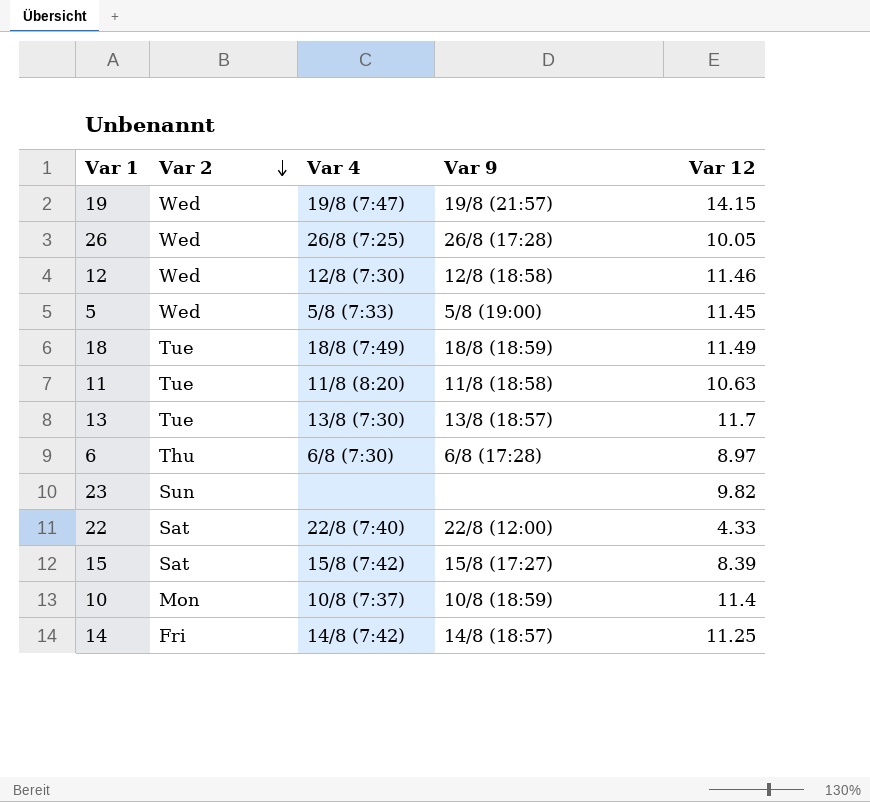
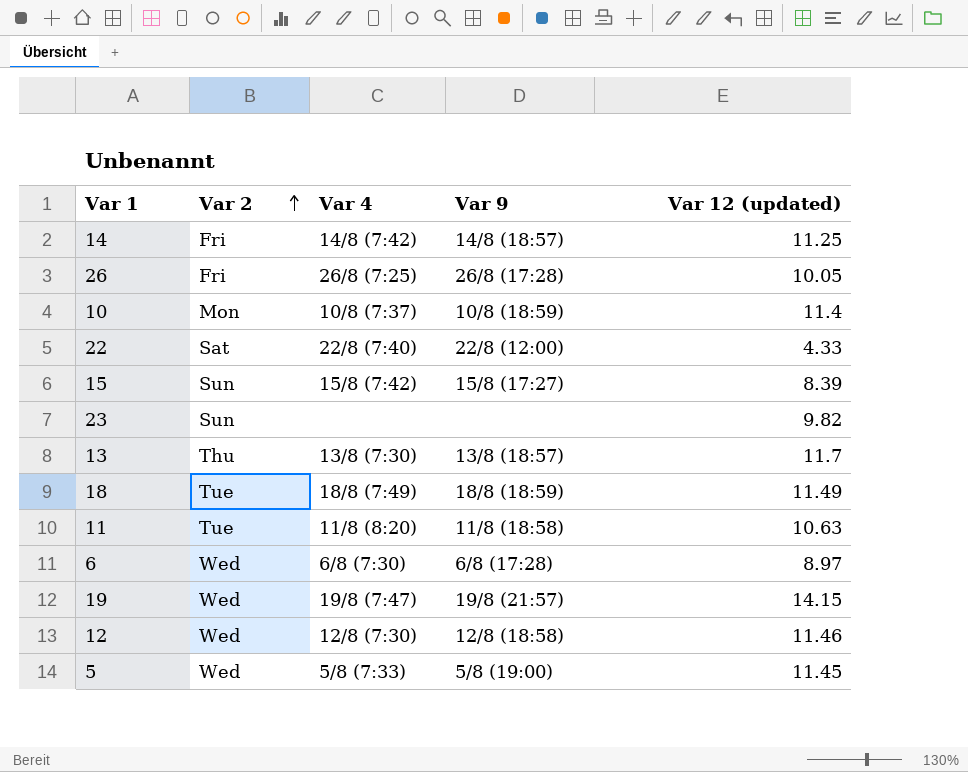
row order: Var 2 descending -> Var 2 ascending
column name: Var 12 -> Var 12 (updated)
26 | Var 2: Wed -> Fri
15 | Var 2: Sat -> Sun
13 | Var 2: Tue -> Thu
6 | Var 2: Thu -> Wed

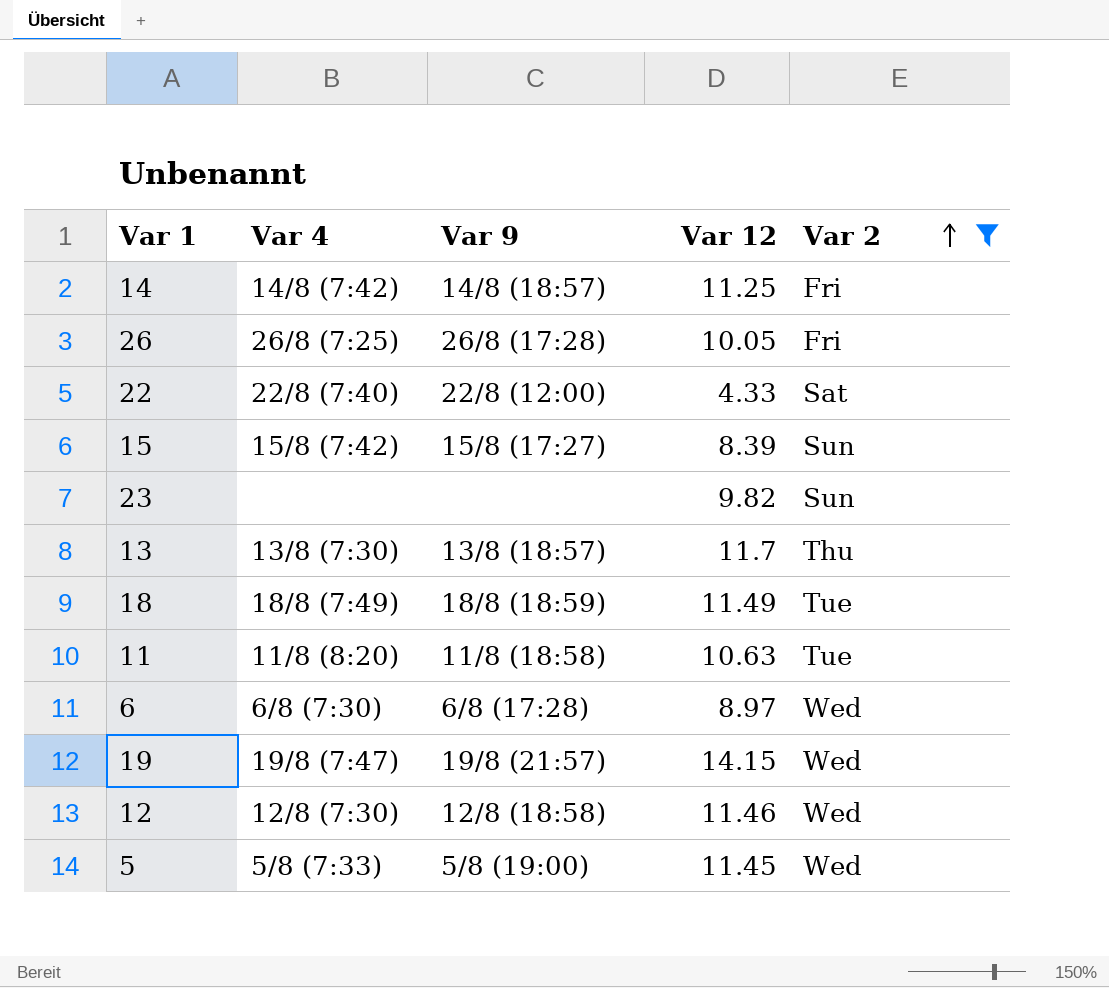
filter: none -> Var 2 != Mon
column name: Var 12 (updated) -> Var 12
column Var 2 | position: 2 -> 5

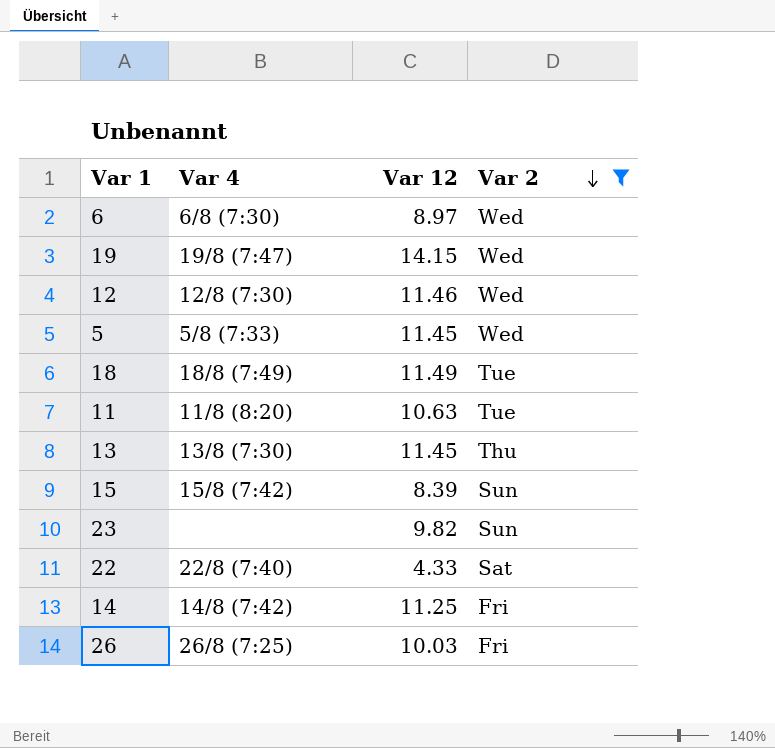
row order: Var 2 ascending -> Var 2 descending
column Var 9 | position: 3 -> none
13 | Var 12: 11.7 -> 11.45
26 | Var 12: 10.05 -> 10.03

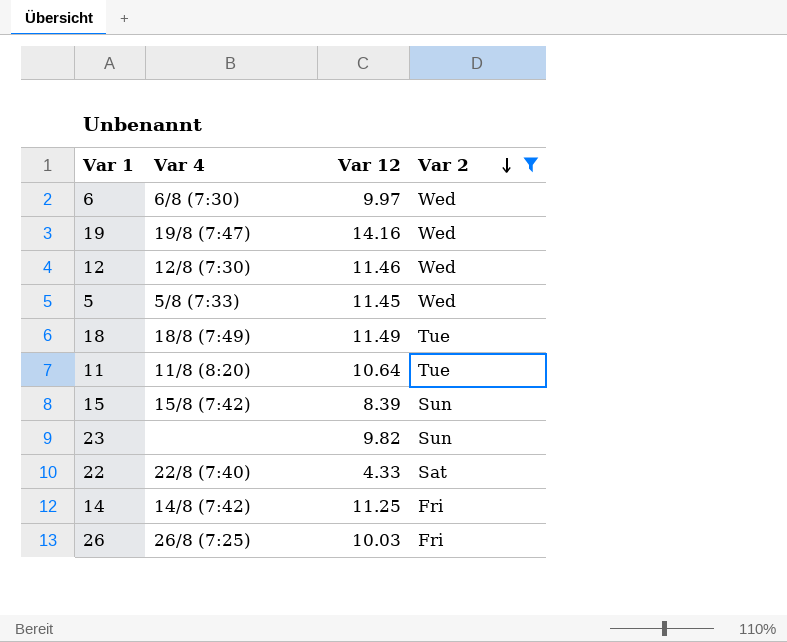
row 13: 13/8 (7:30) | 11.45 | Thu -> none
6 | Var 12: 8.97 -> 9.97
19 | Var 12: 14.15 -> 14.16
11 | Var 12: 10.63 -> 10.64

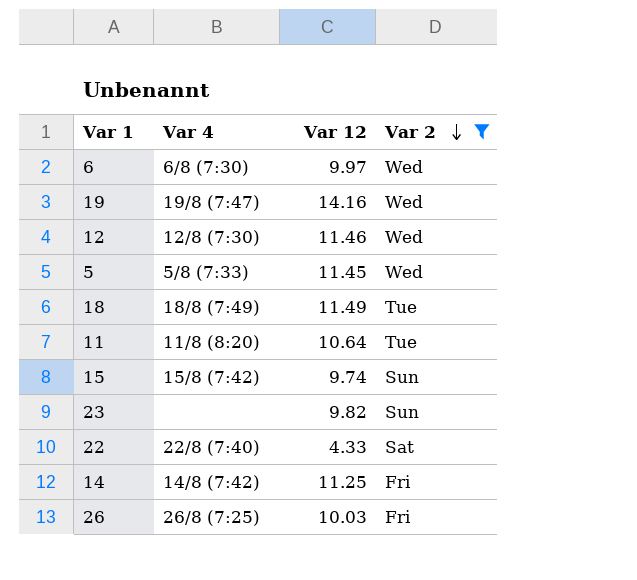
15 | Var 12: 8.39 -> 9.74

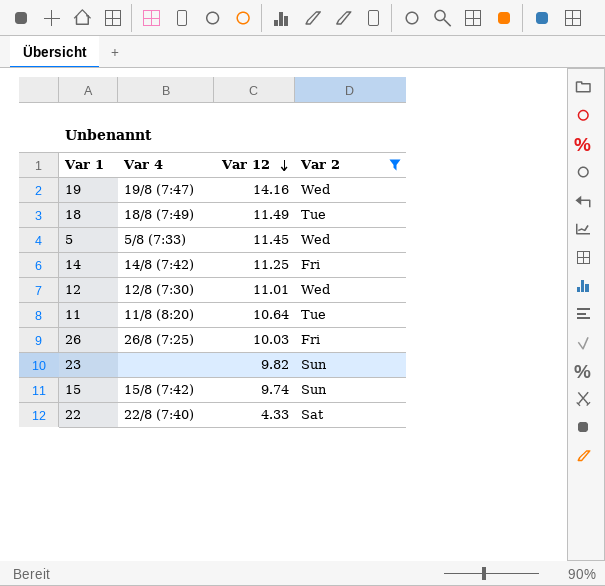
row order: Var 2 descending -> Var 12 descending
row 6: 6/8 (7:30) | 9.97 | Wed -> none
12 | Var 12: 11.46 -> 11.01

